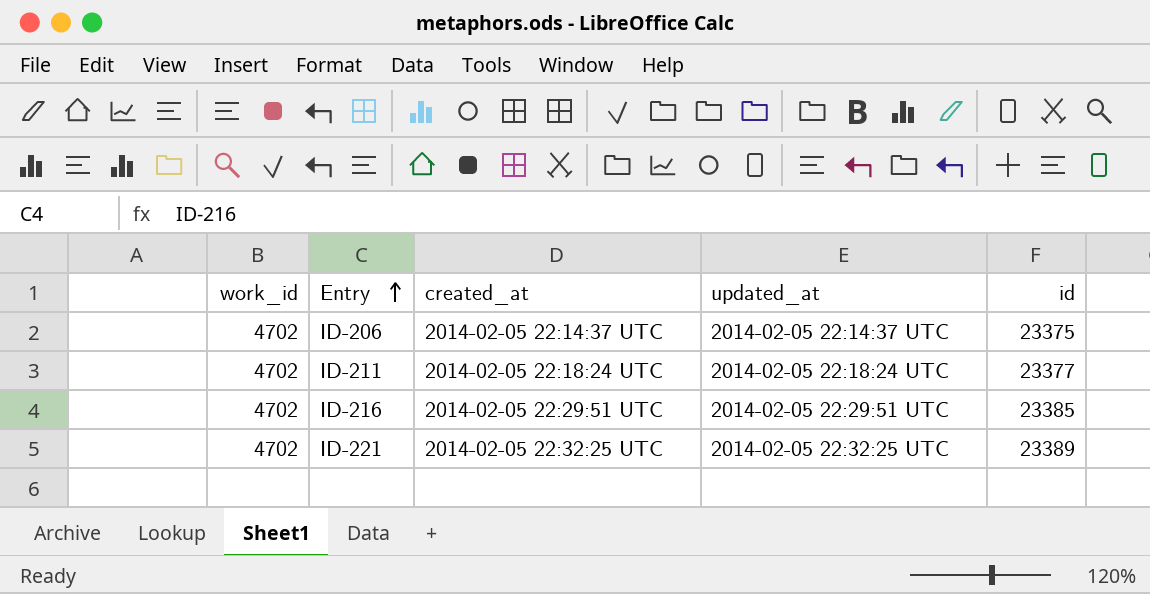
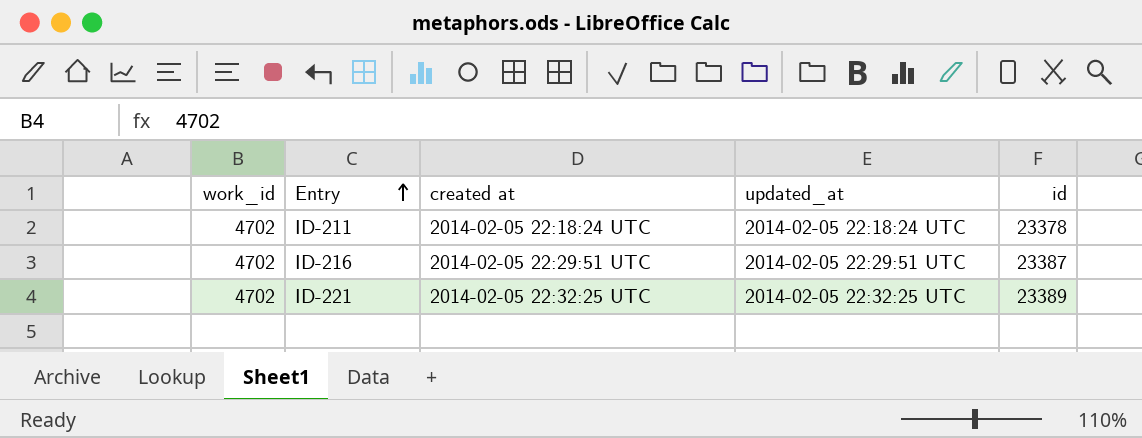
column name: created_at -> created at
row ID-206: 4702 | 2014-02-05 22:14:37 UTC | 2014-02-05 22:14:37 UTC | 23375 -> none
ID-211 | id: 23377 -> 23378
ID-216 | id: 23385 -> 23387

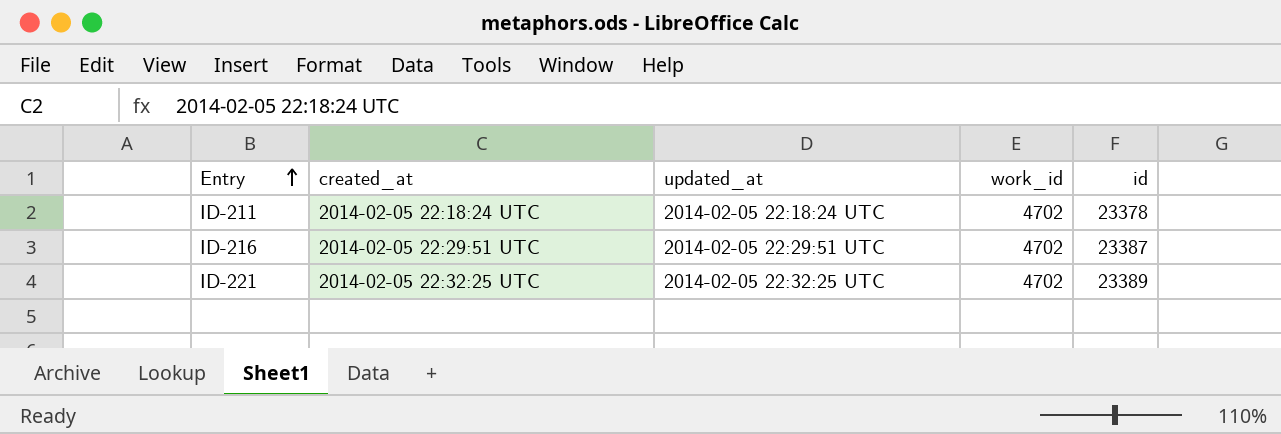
column name: created at -> created_at
column work_id | position: 1 -> 4

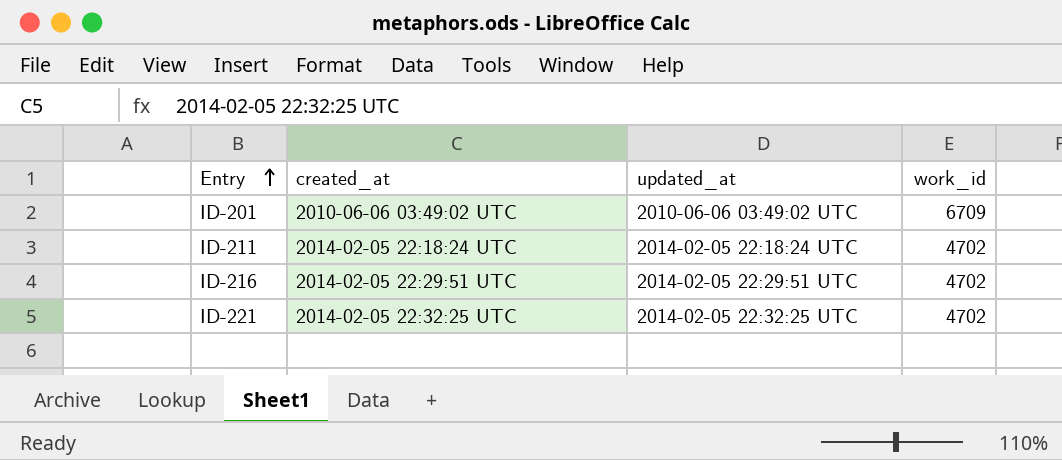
column id | position: 5 -> none
row ID-201: none -> 2010-06-06 03:49:02 UTC | 2010-06-06 03:49:02 UTC | 6709

